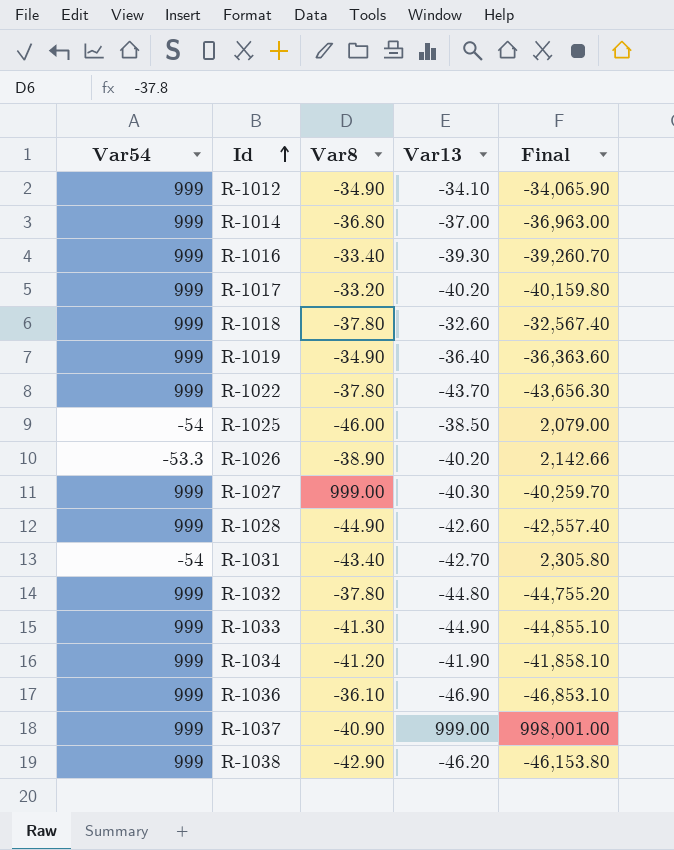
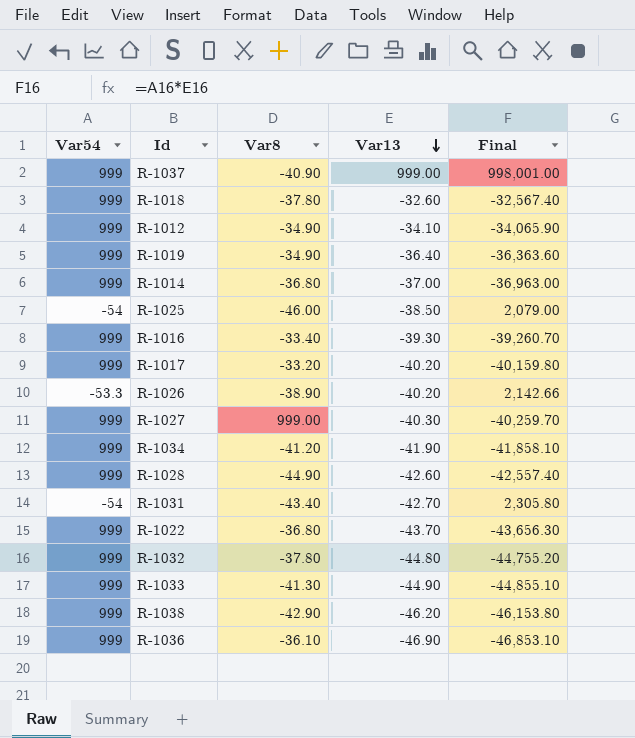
row order: Id ascending -> Var13 descending
R-1022 | Var8: -37.80 -> -36.80

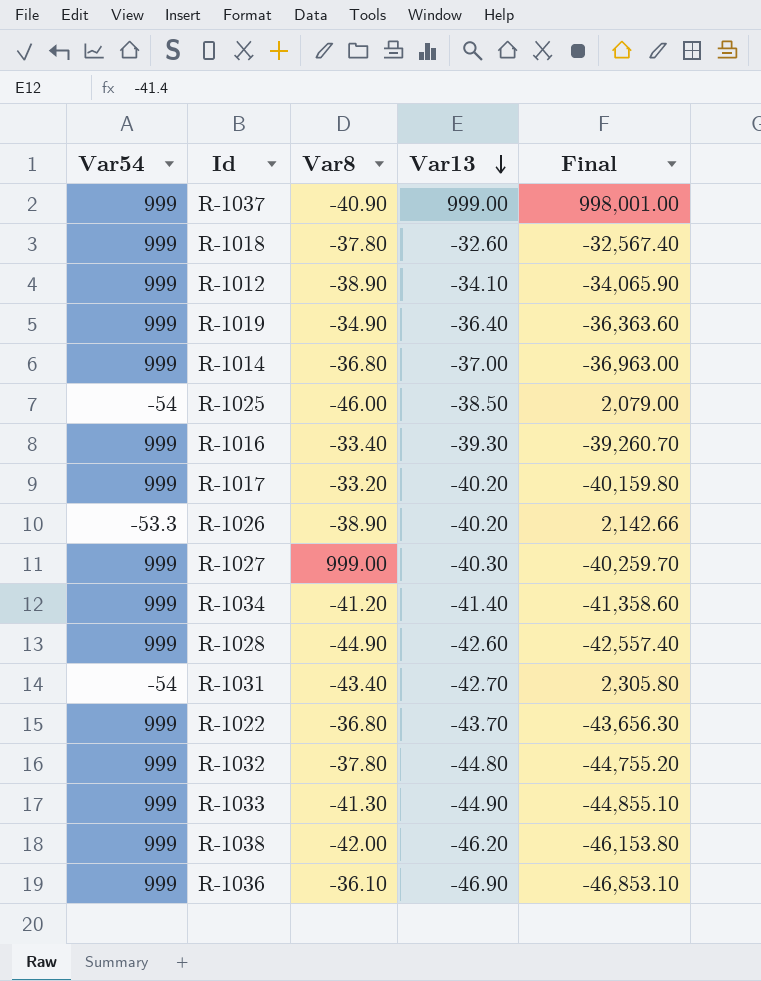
R-1012 | Var8: -34.90 -> -38.90
R-1034 | Var13: -41.90 -> -41.40
R-1034 | Final: -41,858.10 -> -41,358.60
R-1038 | Var8: -42.90 -> -42.00

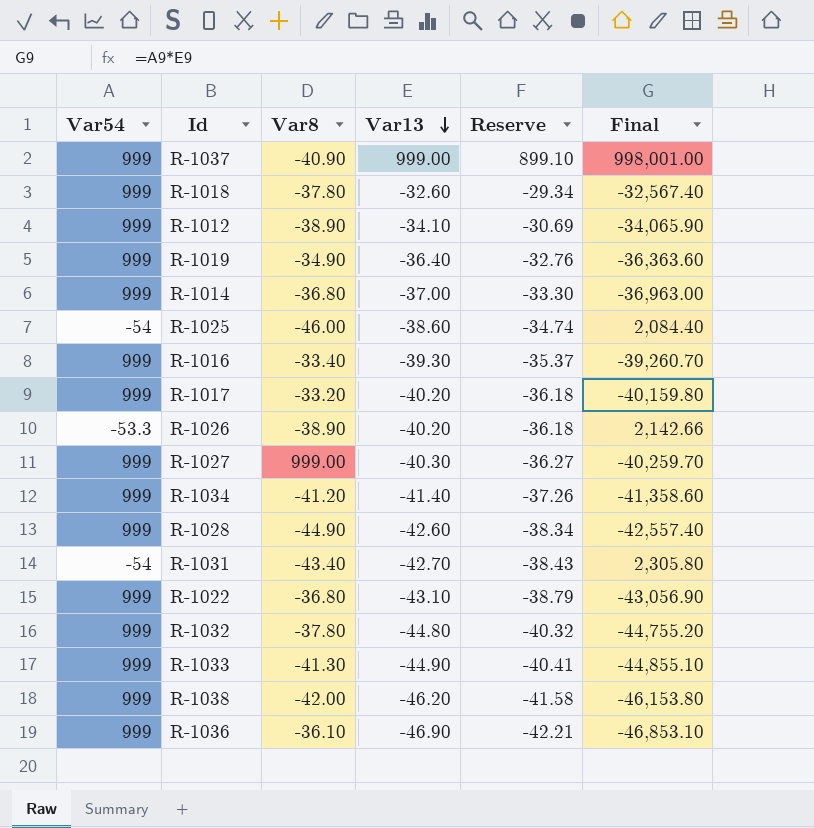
column Reserve | formula: none -> [Var13] * 0.9
R-1025 | Var13: -38.50 -> -38.60
R-1025 | Final: 2,079.00 -> 2,084.40
R-1022 | Var13: -43.70 -> -43.10
R-1022 | Final: -43,656.30 -> -43,056.90

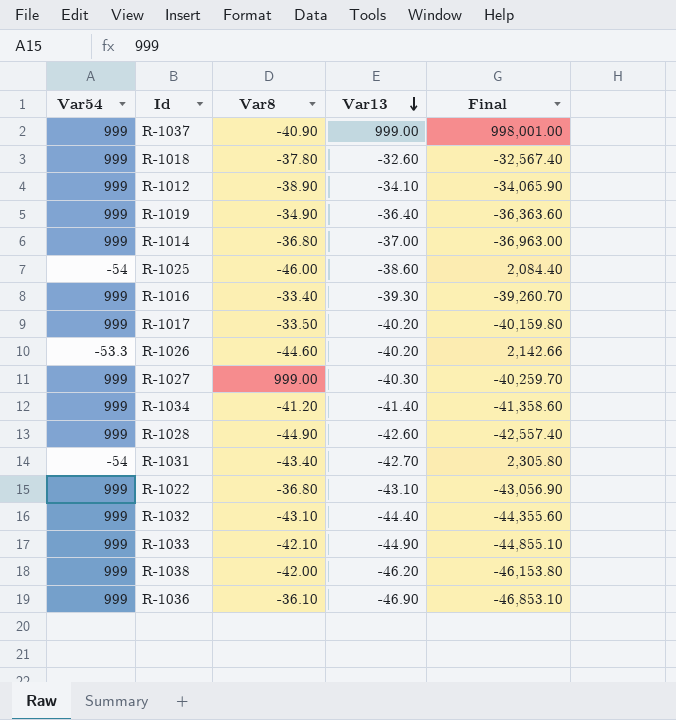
column Reserve | formula: [Var13] * 0.9 -> none
R-1017 | Var8: -33.20 -> -33.50
R-1026 | Var8: -38.90 -> -44.60
R-1032 | Var8: -37.80 -> -43.10
R-1032 | Var13: -44.80 -> -44.40
R-1032 | Final: -44,755.20 -> -44,355.60
R-1033 | Var8: -41.30 -> -42.10

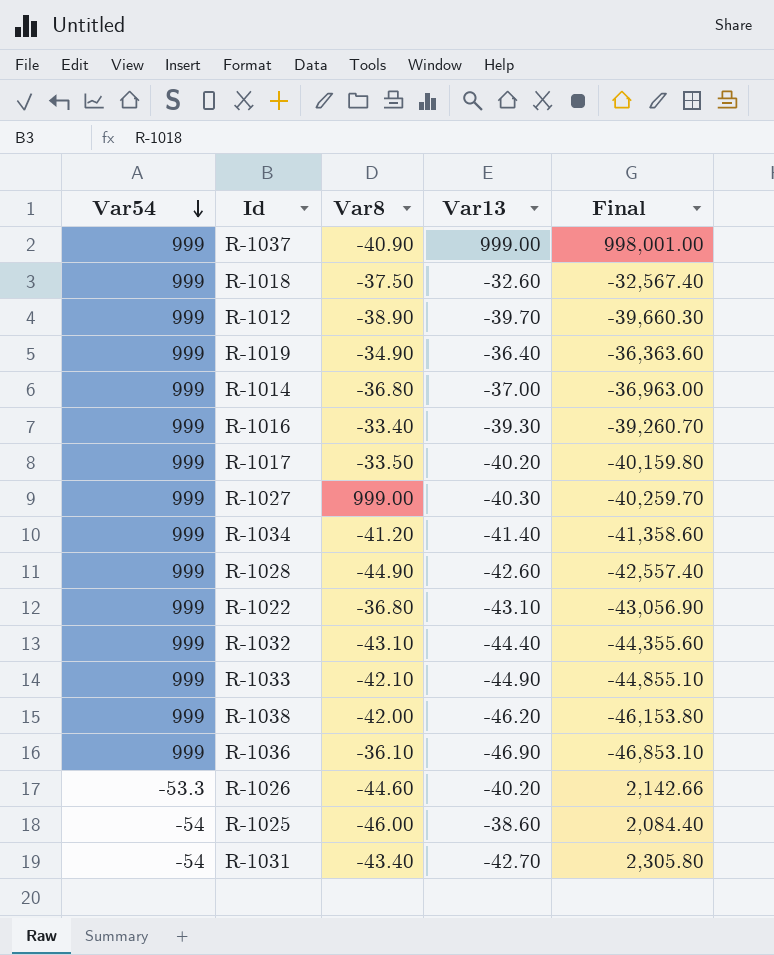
row order: Var13 descending -> Var54 descending
R-1018 | Var8: -37.80 -> -37.50
R-1012 | Var13: -34.10 -> -39.70
R-1012 | Final: -34,065.90 -> -39,660.30

